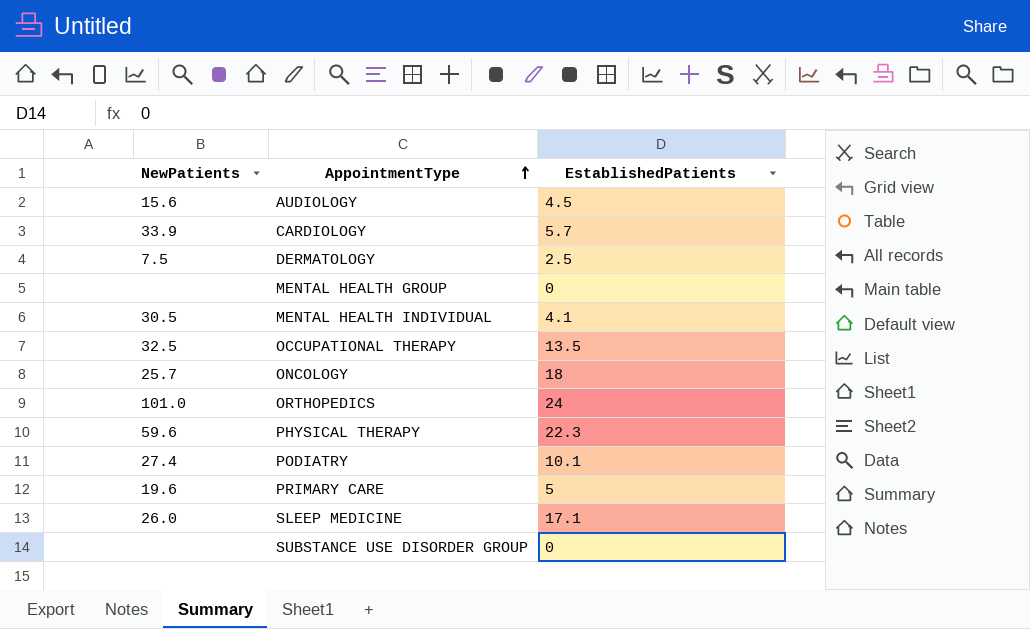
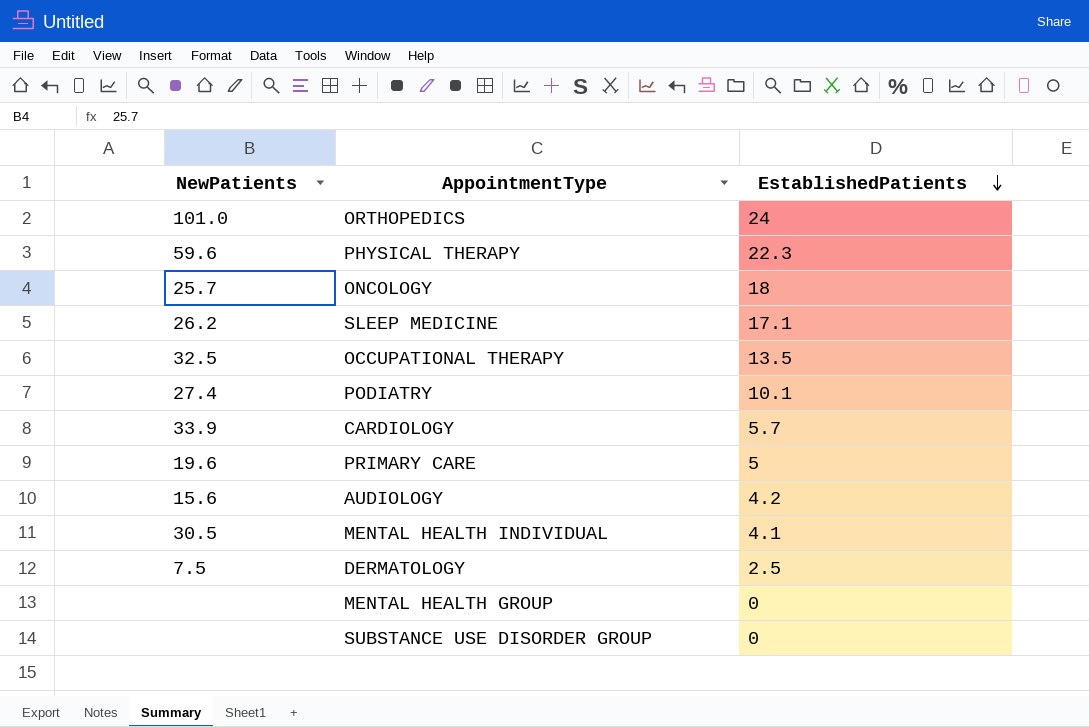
row order: AppointmentType ascending -> EstablishedPatients descending
SLEEP MEDICINE | NewPatients: 26.0 -> 26.2
AUDIOLOGY | EstablishedPatients: 4.5 -> 4.2

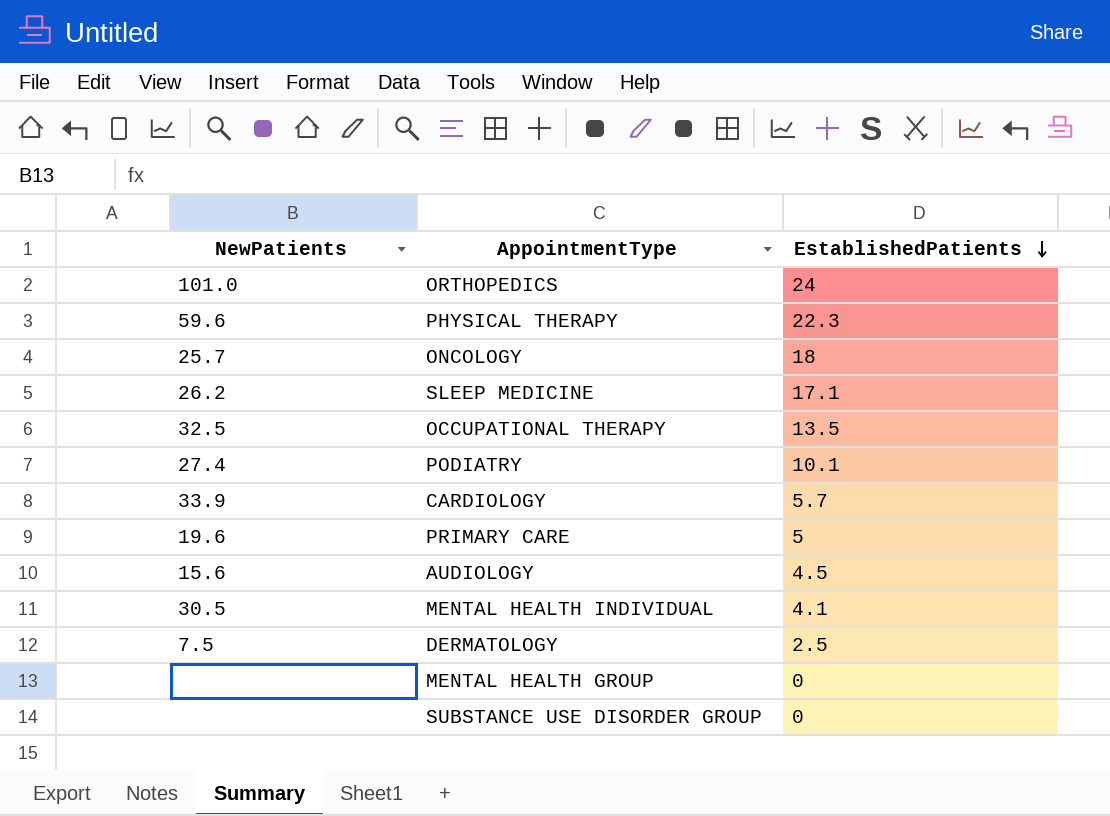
AUDIOLOGY | EstablishedPatients: 4.2 -> 4.5

